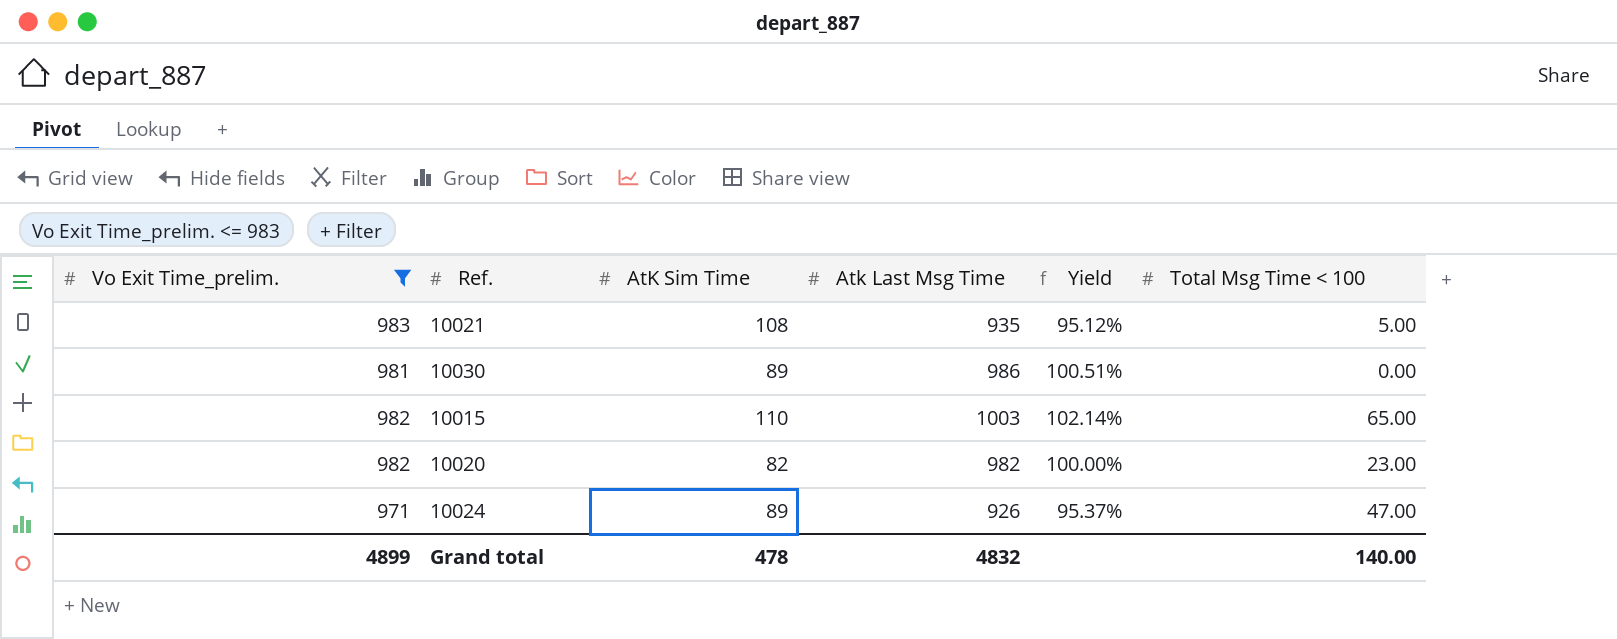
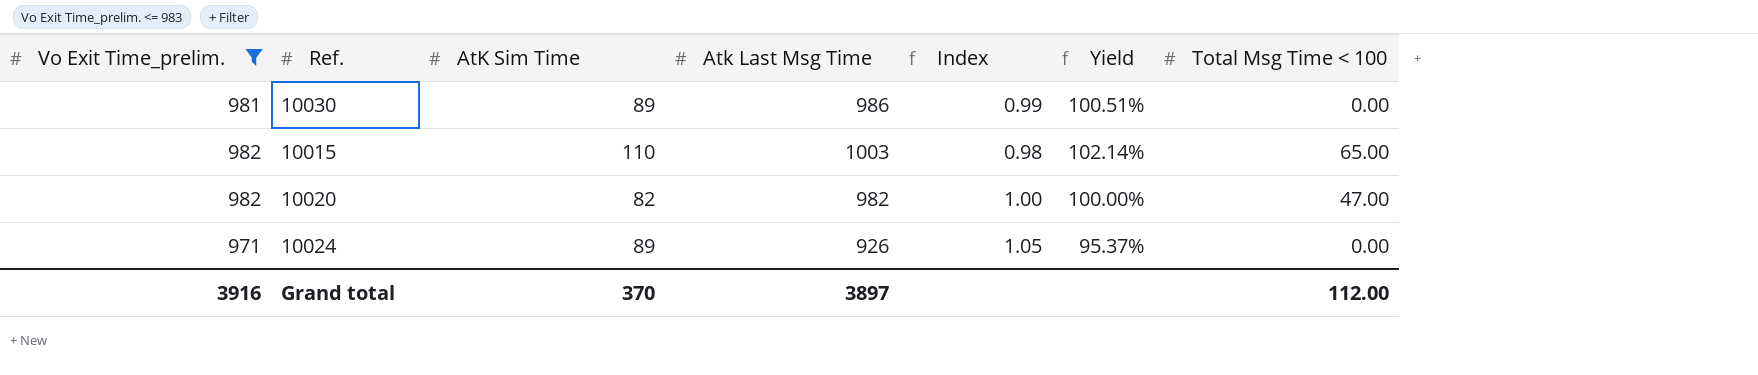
column Index | formula: none -> [Vo Exit Time_prelim.] / [Atk Last Msg Time]
row 10021: 983 | 108 | 935 | 95.12% | 5.00 -> none
10020 | Total Msg Time < 100: 23.00 -> 47.00
10024 | Total Msg Time < 100: 47.00 -> 0.00
Grand total | Vo Exit Time_prelim.: 4899 -> 3916
Grand total | AtK Sim Time: 478 -> 370
Grand total | Atk Last Msg Time: 4832 -> 3897
Grand total | Total Msg Time < 100: 140.00 -> 112.00

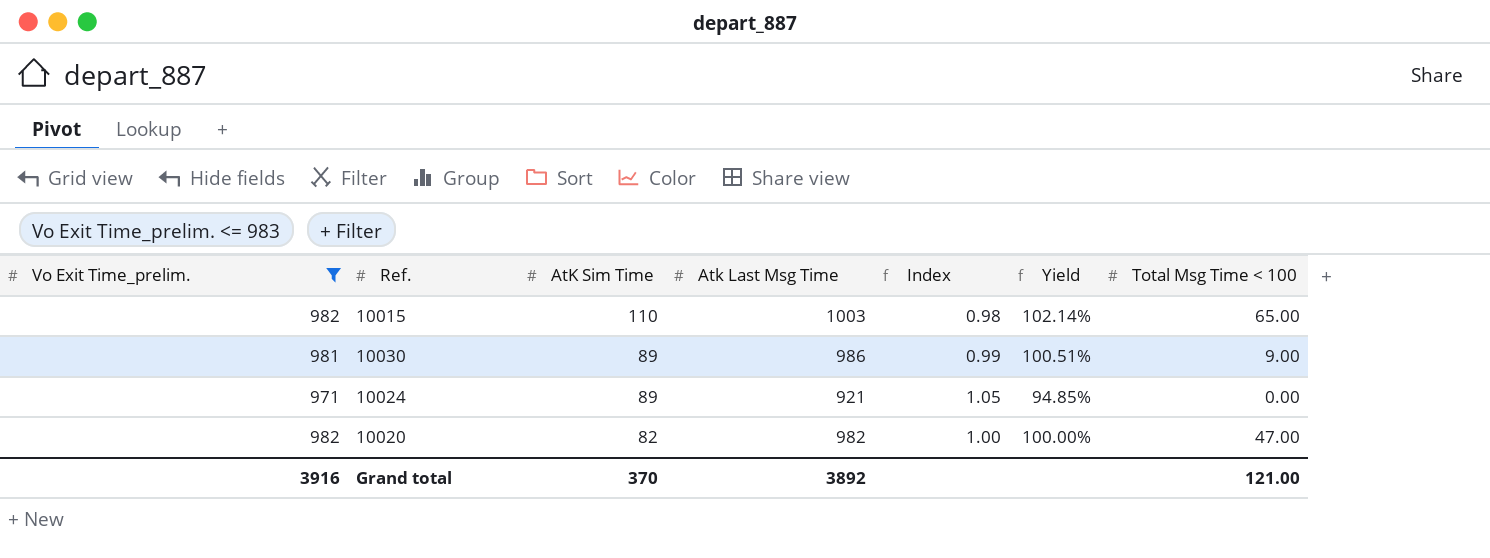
row order: none -> AtK Sim Time descending
10030 | Total Msg Time < 100: 0.00 -> 9.00
10024 | Atk Last Msg Time: 926 -> 921
10024 | Yield: 95.37% -> 94.85%
Grand total | Atk Last Msg Time: 3897 -> 3892
Grand total | Total Msg Time < 100: 112.00 -> 121.00

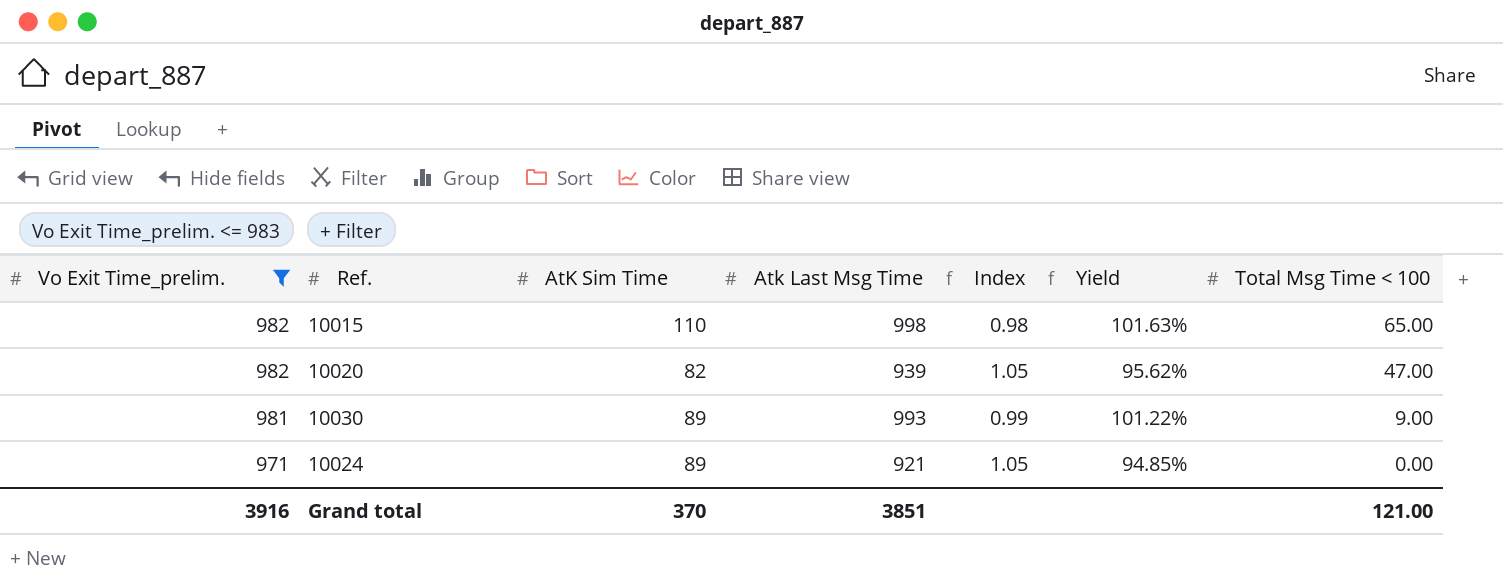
row order: AtK Sim Time descending -> Vo Exit Time_prelim. descending
10015 | Atk Last Msg Time: 1003 -> 998
10015 | Yield: 102.14% -> 101.63%
10020 | Atk Last Msg Time: 982 -> 939
10020 | Index: 1.00 -> 1.05
10020 | Yield: 100.00% -> 95.62%
10030 | Atk Last Msg Time: 986 -> 993
10030 | Yield: 100.51% -> 101.22%
Grand total | Atk Last Msg Time: 3892 -> 3851

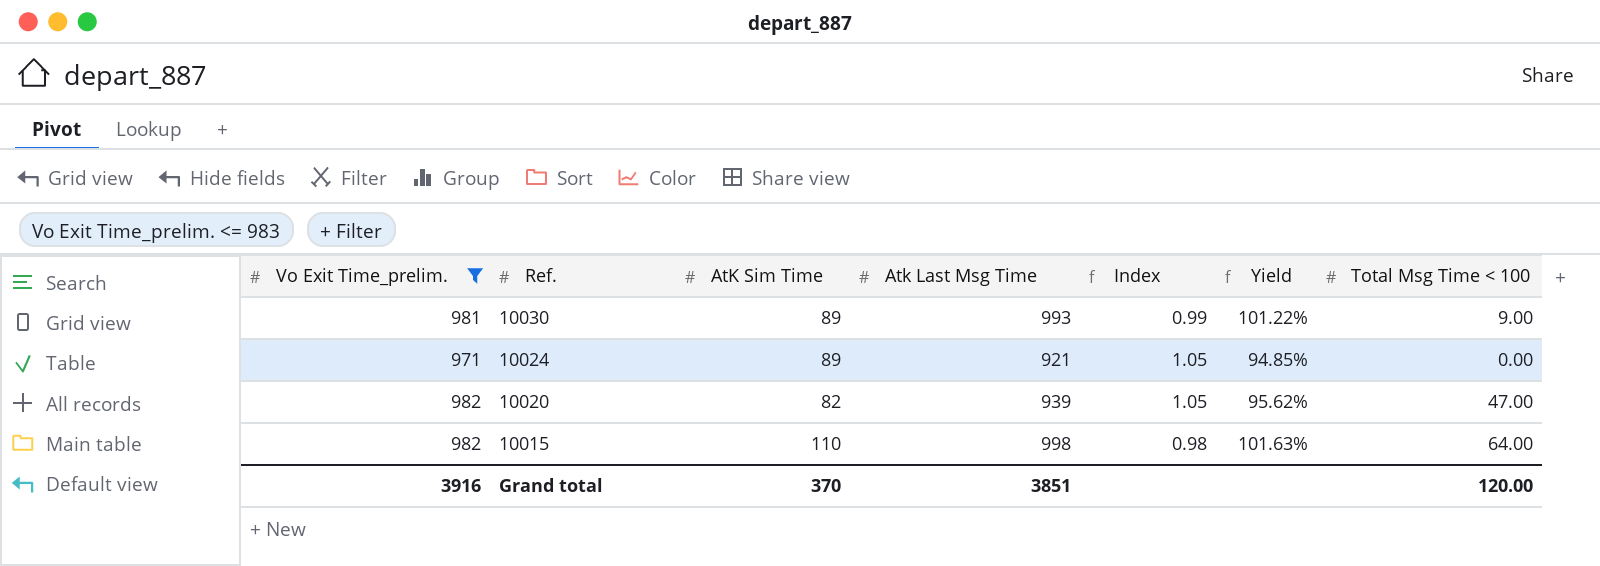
row order: Vo Exit Time_prelim. descending -> Ref. descending
10015 | Total Msg Time < 100: 65.00 -> 64.00
Grand total | Total Msg Time < 100: 121.00 -> 120.00

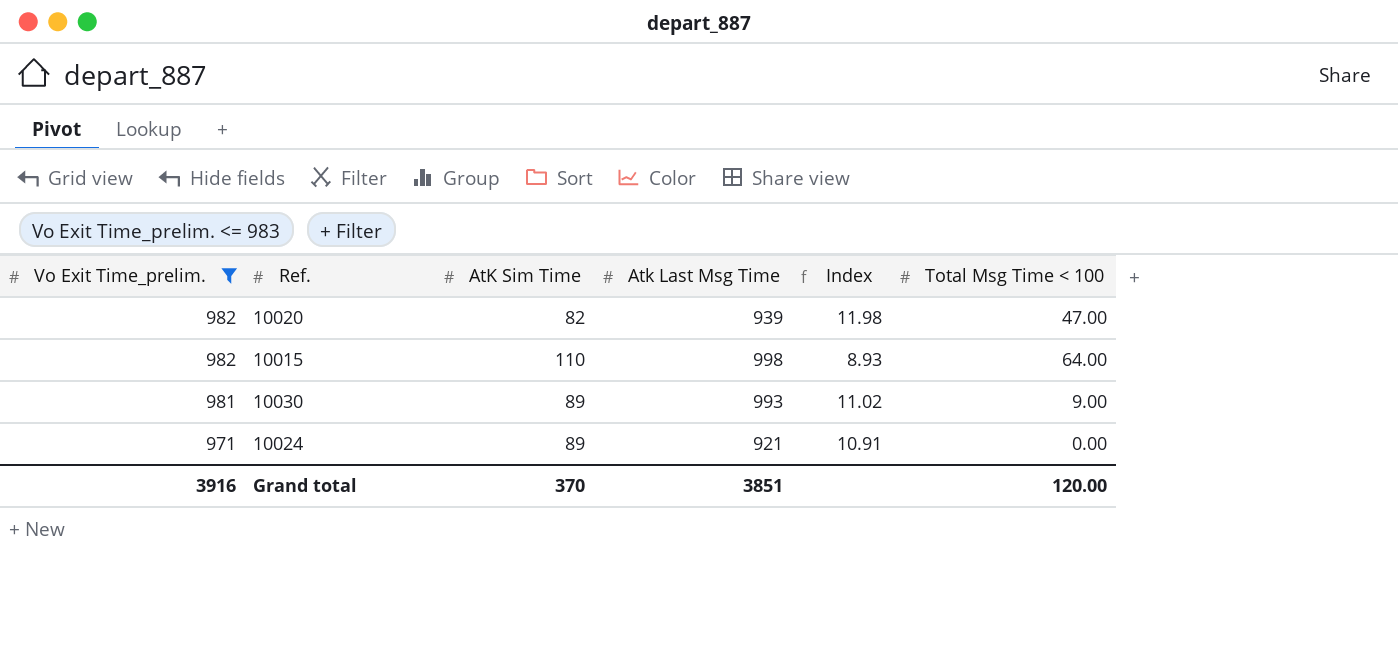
row order: Ref. descending -> Vo Exit Time_prelim. descending
column Yield | formula: [Atk Last Msg Time] / [Vo Exit Time_prelim.] -> none
column Index | formula: [Vo Exit Time_prelim.] / [Atk Last Msg Time] -> [Vo Exit Time_prelim.] / [AtK Sim Time]

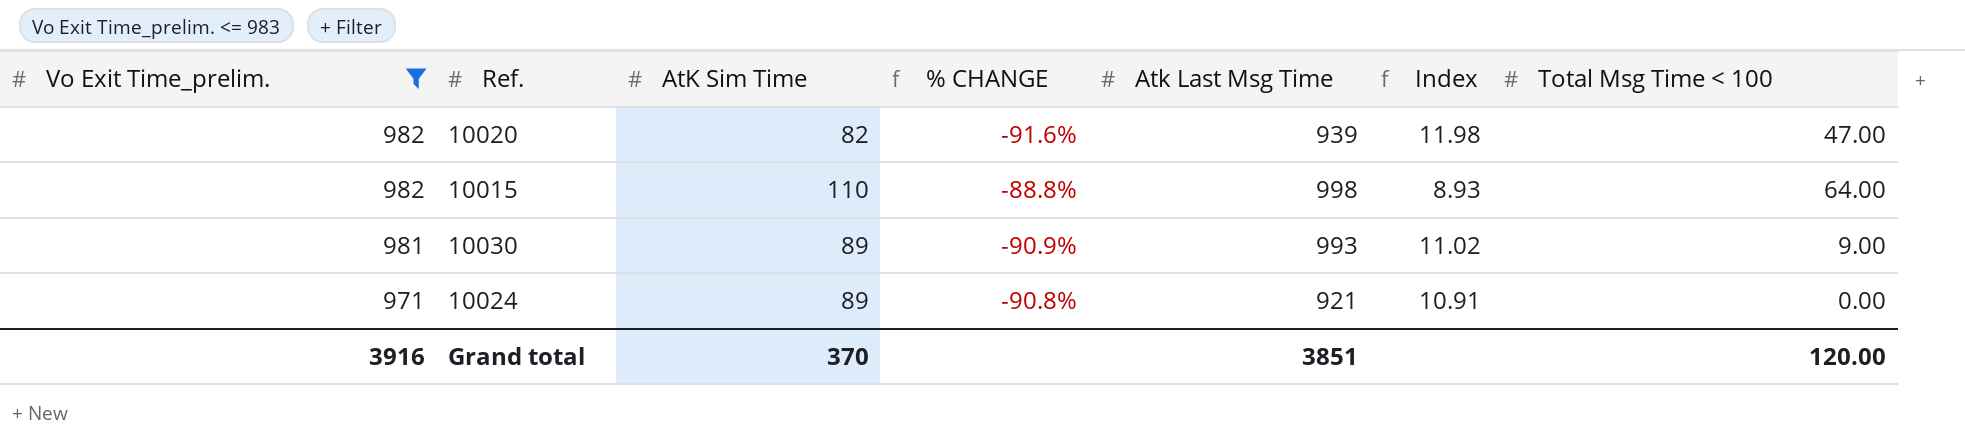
column % CHANGE | formula: none -> ([AtK Sim Time] - [Vo Exit Time_prelim.]) / [Vo Exit Time_prelim.]

